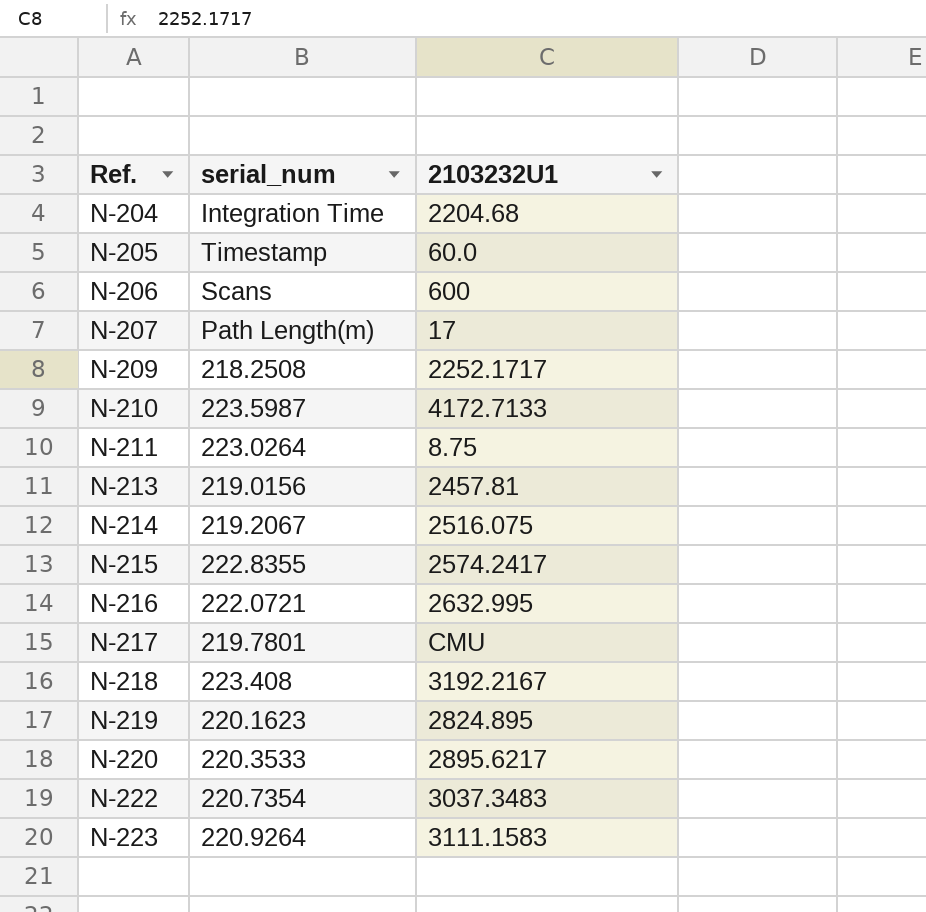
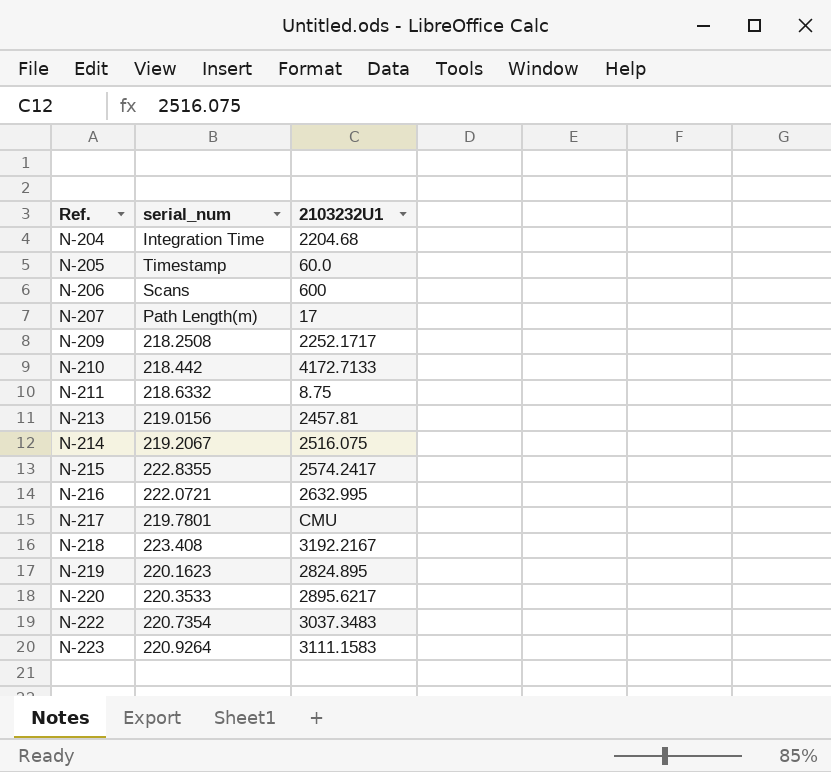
N-210 | serial_num: 223.5987 -> 218.442
N-211 | serial_num: 223.0264 -> 218.6332

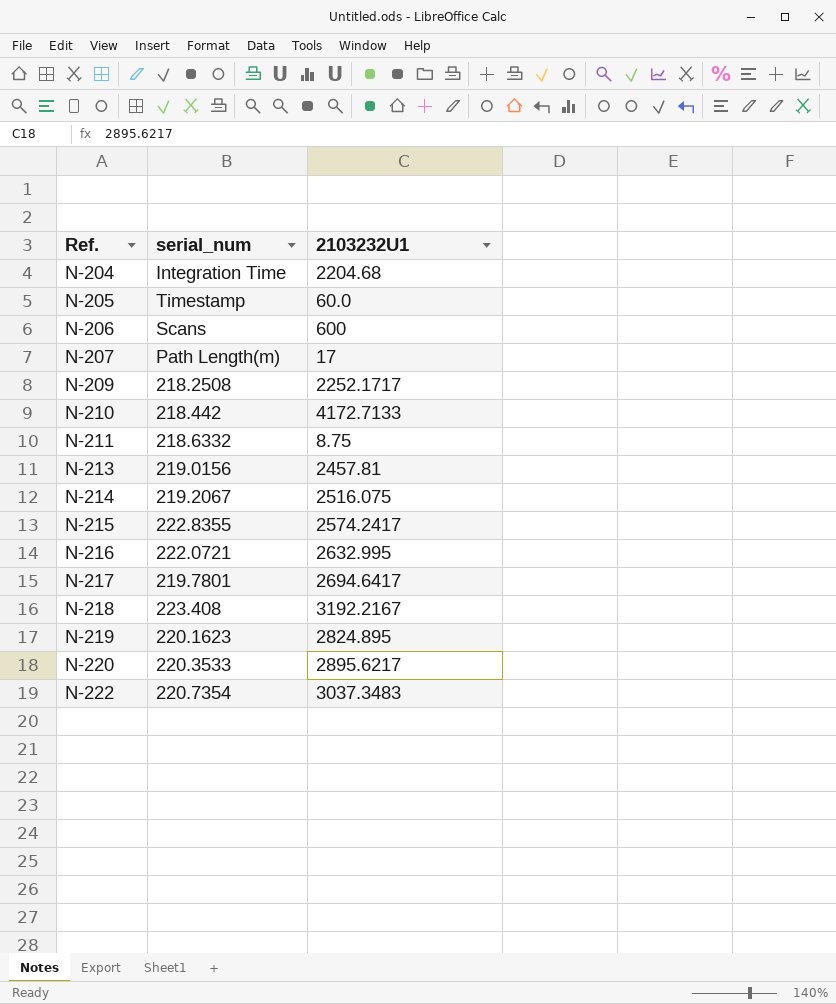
row N-223: 220.9264 | 3111.1583 -> none
N-217 | 2103232U1: CMU -> 2694.6417

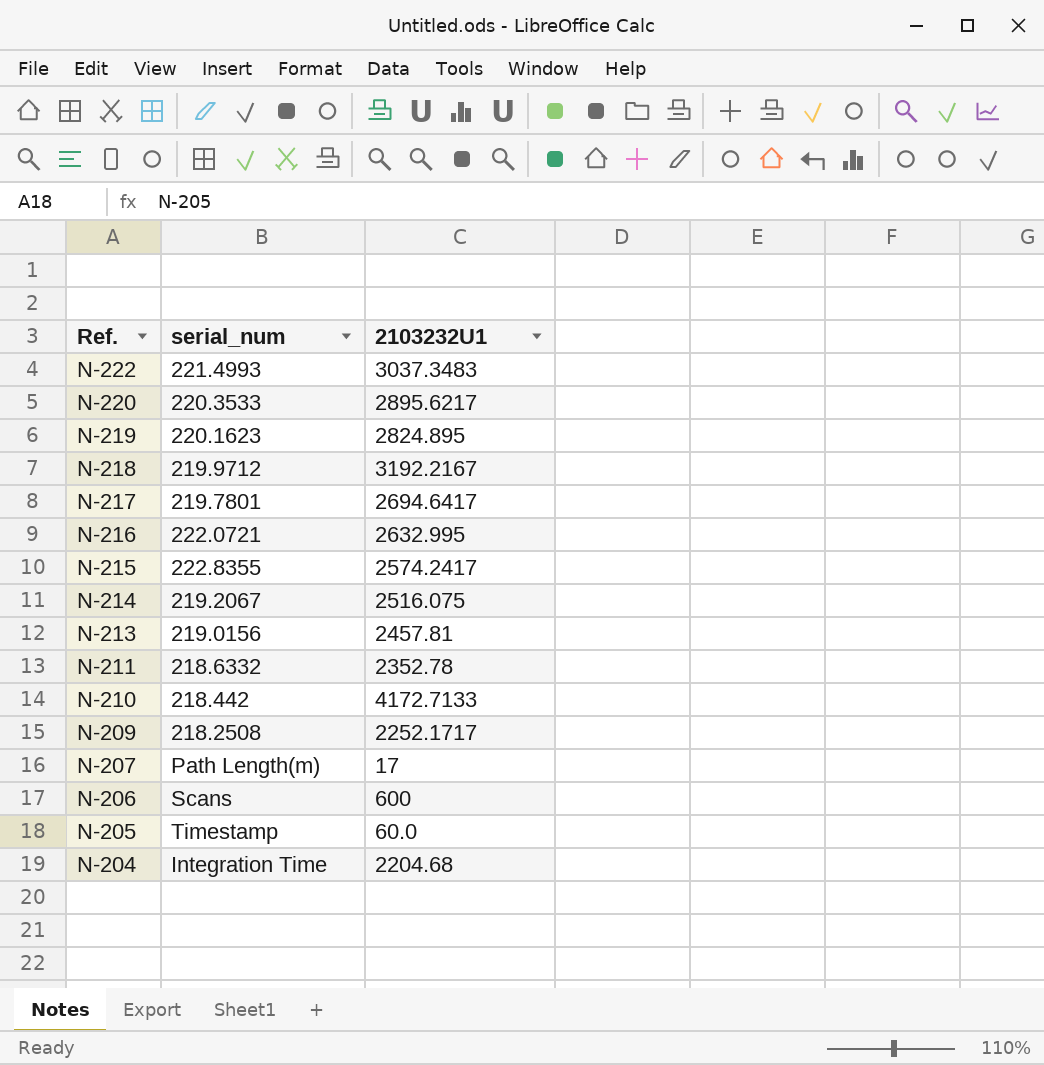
row order: Ref. ascending -> Ref. descending
N-222 | serial_num: 220.7354 -> 221.4993
N-218 | serial_num: 223.408 -> 219.9712
N-211 | 2103232U1: 8.75 -> 2352.78

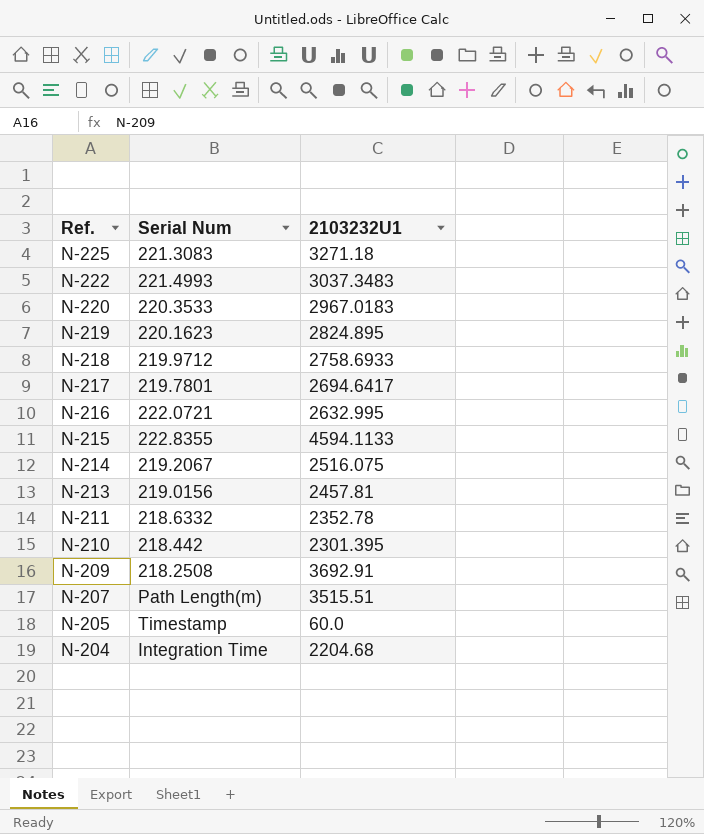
column name: serial_num -> Serial Num
row N-206: Scans | 600 -> none
row N-225: none -> 221.3083 | 3271.18
N-220 | 2103232U1: 2895.6217 -> 2967.0183
N-218 | 2103232U1: 3192.2167 -> 2758.6933
N-215 | 2103232U1: 2574.2417 -> 4594.1133
N-210 | 2103232U1: 4172.7133 -> 2301.395
N-209 | 2103232U1: 2252.1717 -> 3692.91
N-207 | 2103232U1: 17 -> 3515.51

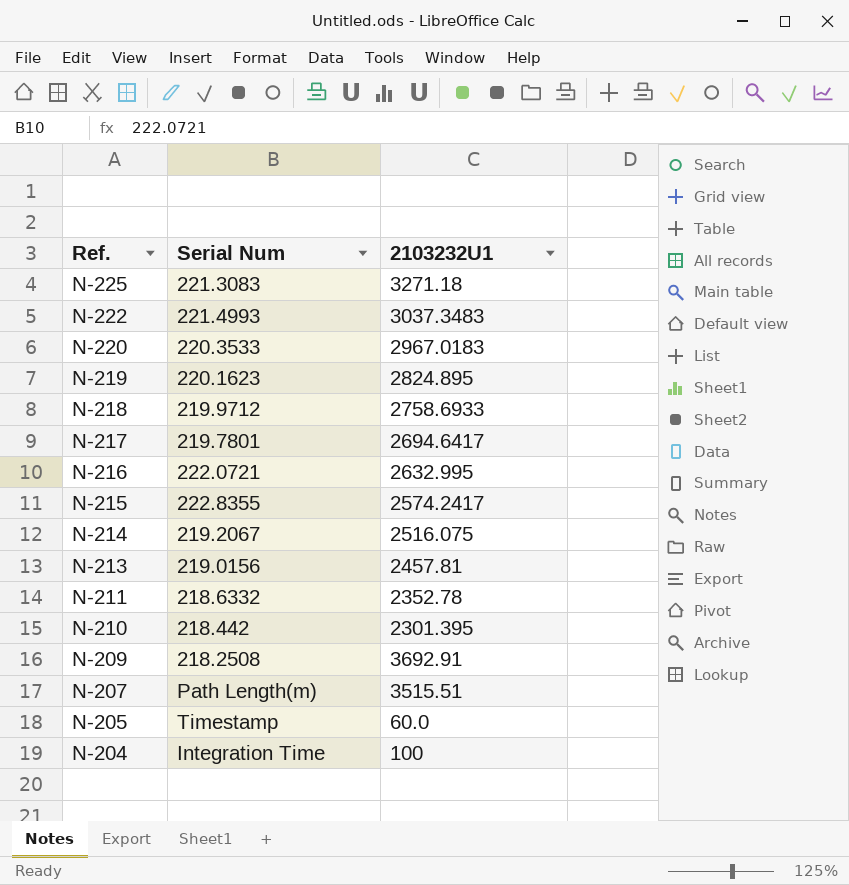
N-215 | 2103232U1: 4594.1133 -> 2574.2417
N-204 | 2103232U1: 2204.68 -> 100

